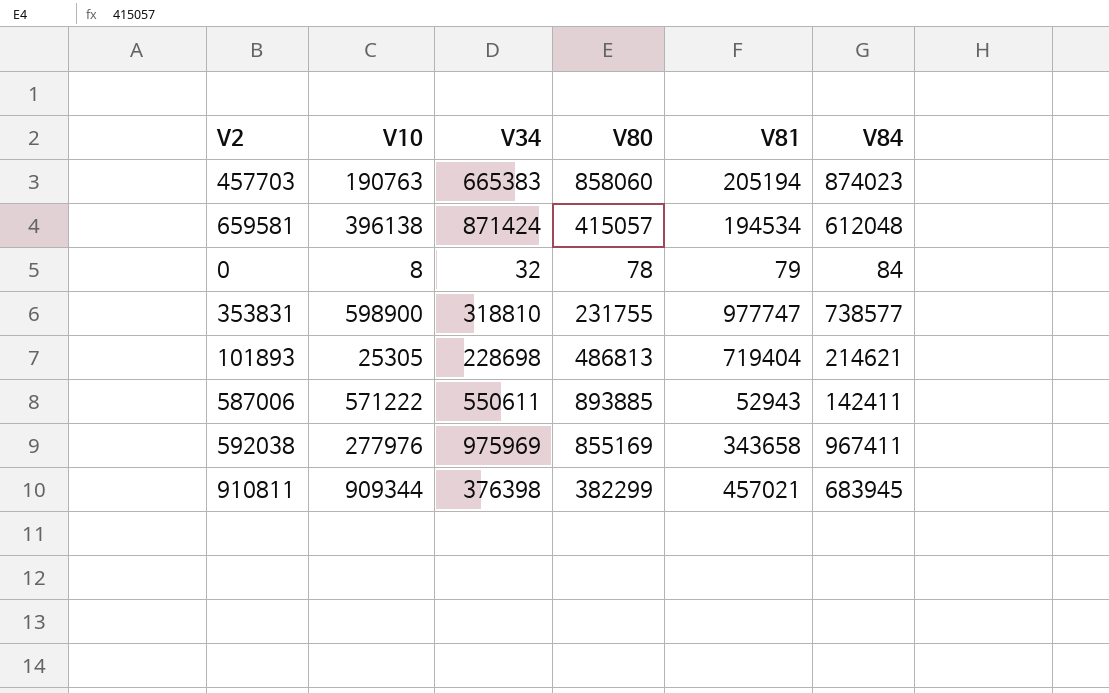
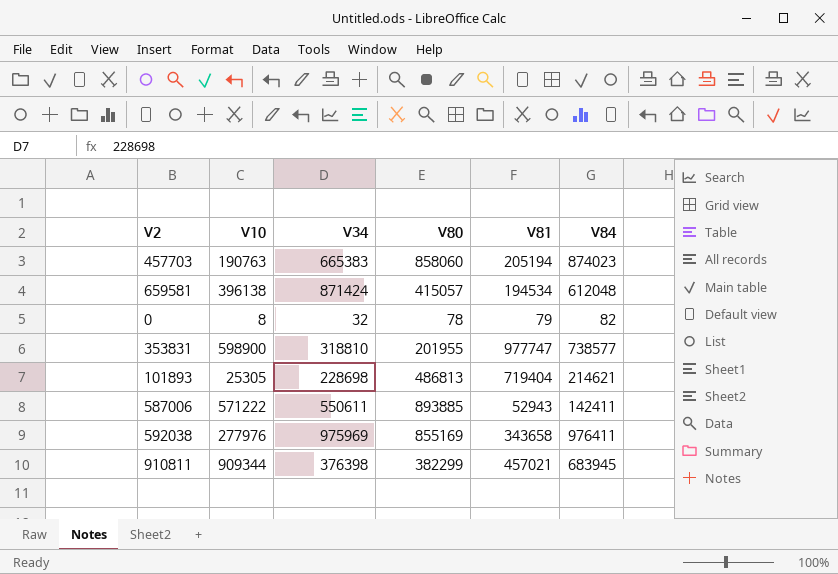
0 | V84: 84 -> 82
353831 | V80: 231755 -> 201955
592038 | V84: 967411 -> 976411

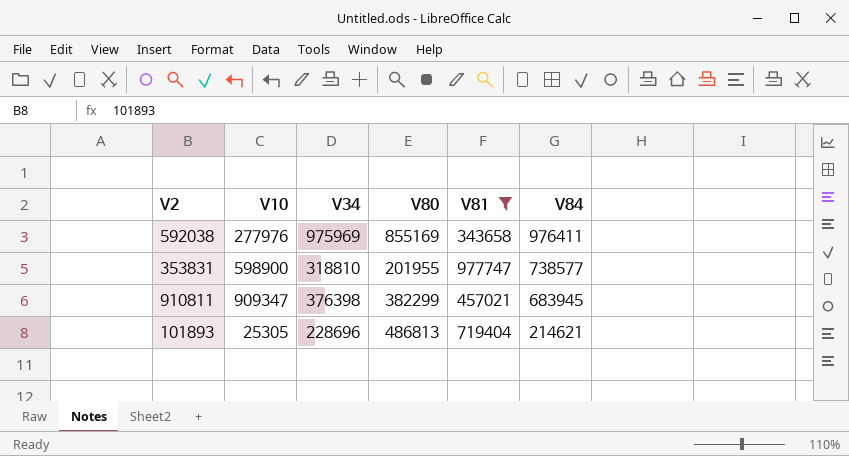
filter: none -> V81 >= 343658
row order: none -> V84 descending
910811 | V10: 909344 -> 909347
101893 | V34: 228698 -> 228696

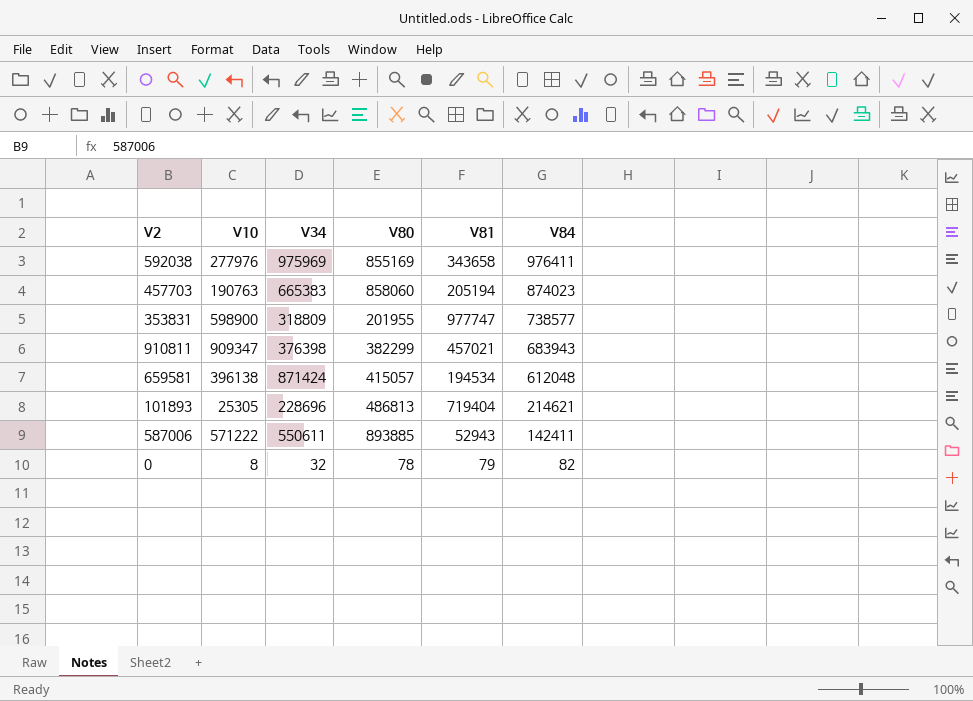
filter: V81 >= 343658 -> none
353831 | V34: 318810 -> 318809
910811 | V84: 683945 -> 683943

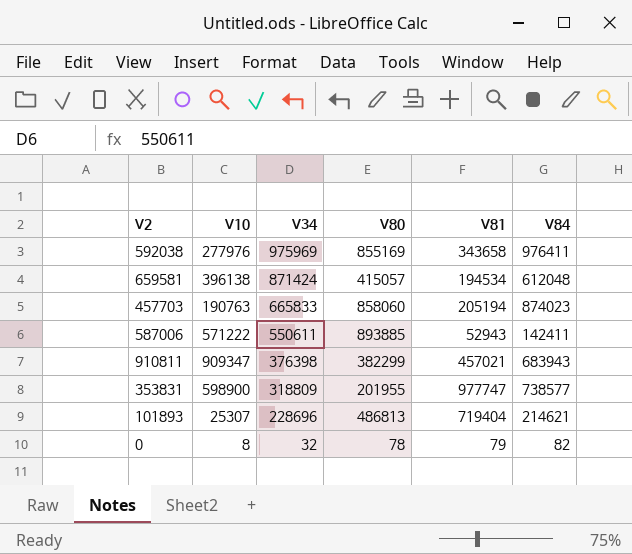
row order: V84 descending -> V34 descending
457703 | V34: 665383 -> 665833
101893 | V10: 25305 -> 25307

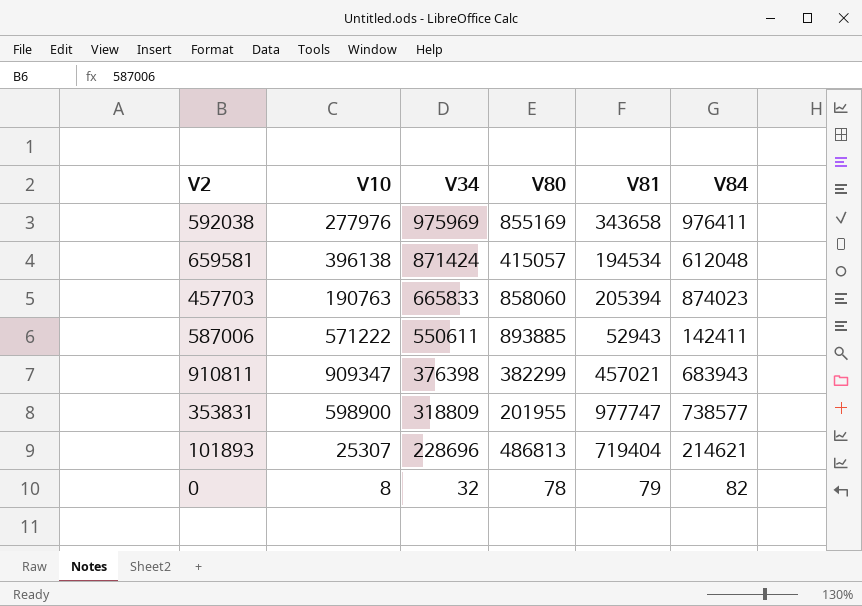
457703 | V81: 205194 -> 205394

